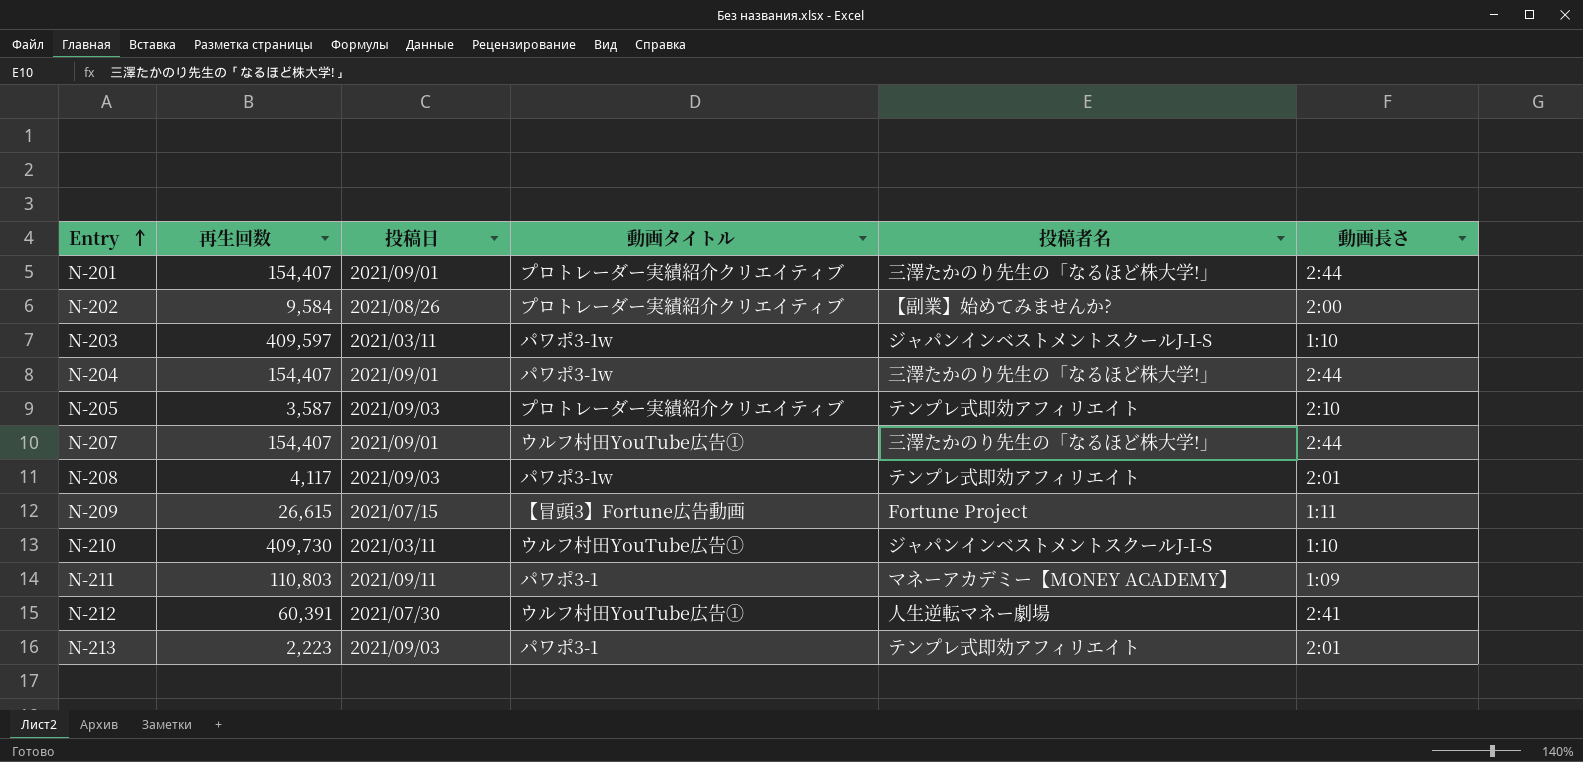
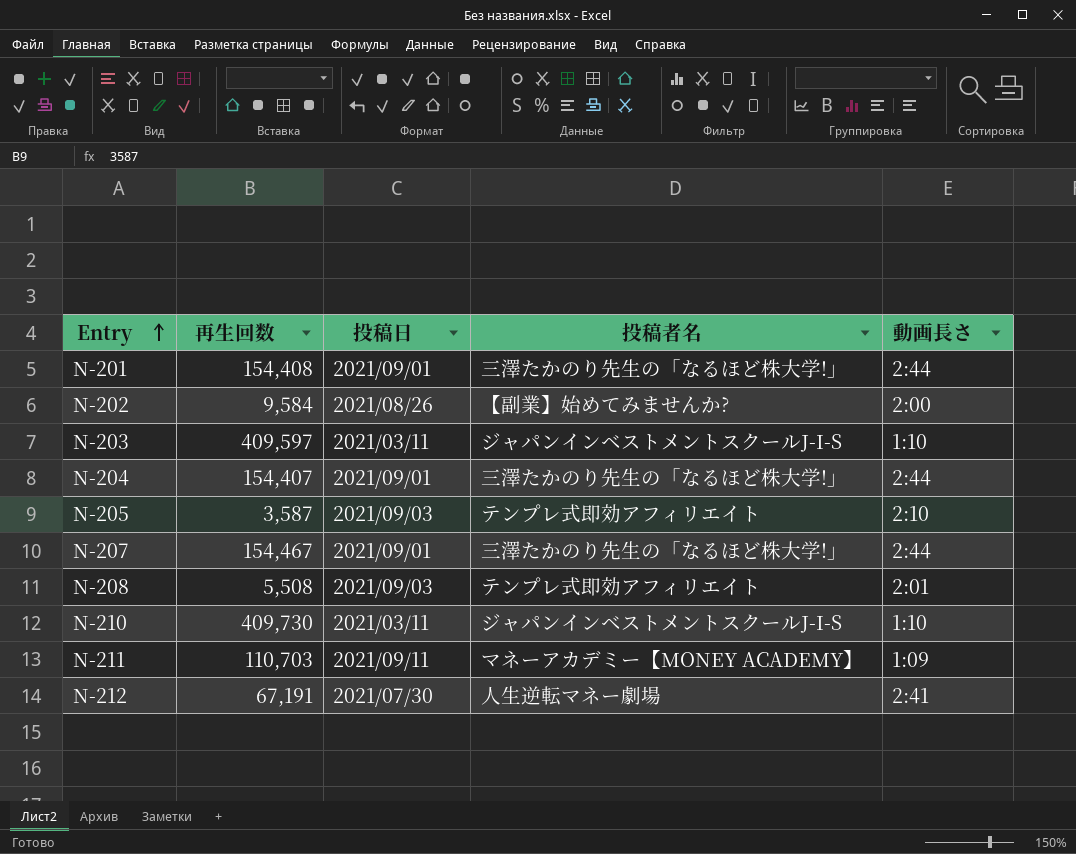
column 動画タイトル | position: 4 -> none
row N-209: 26,615 | 2021/07/15 | 【冒頭3】Fortune広告動画 | Fortune Project | 1:11 -> none
row N-213: 2,223 | 2021/09/03 | パワポ3-1 | テンプレ式即効アフィリエイト | 2:01 -> none
N-201 | 再生回数: 154,407 -> 154,408
N-207 | 再生回数: 154,407 -> 154,467
N-208 | 再生回数: 4,117 -> 5,508
N-211 | 再生回数: 110,803 -> 110,703
N-212 | 再生回数: 60,391 -> 67,191

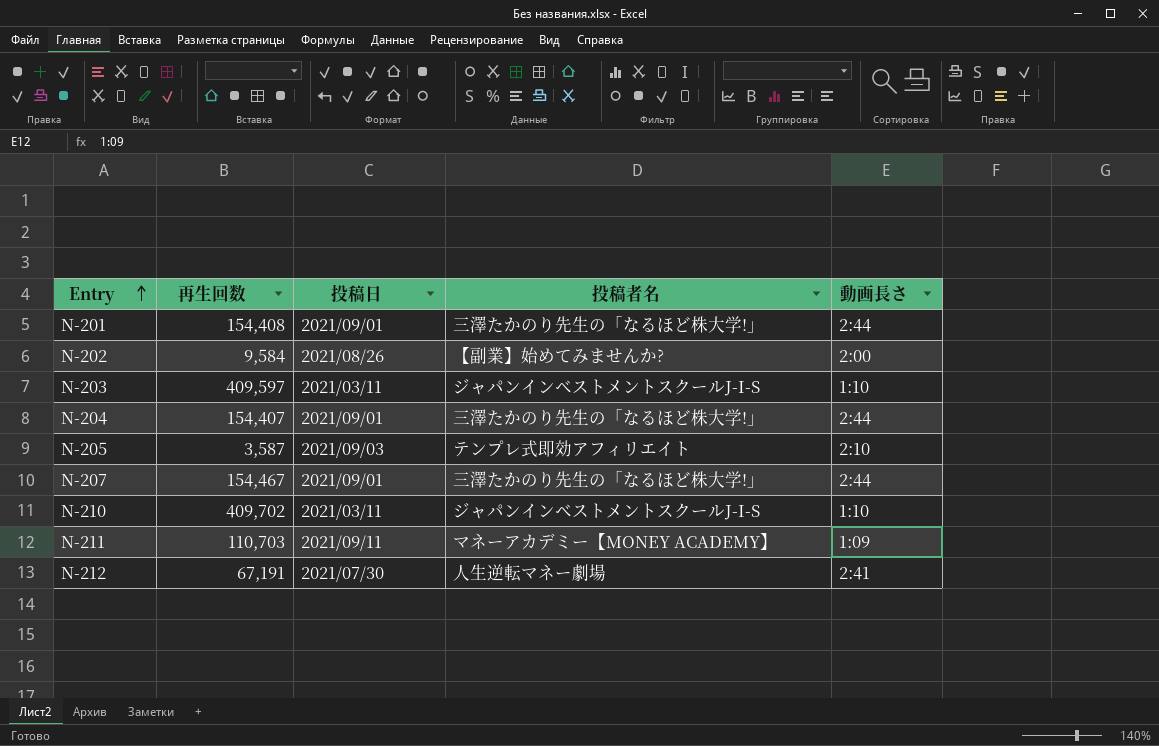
row N-208: 5,508 | 2021/09/03 | テンプレ式即効アフィリエイト | 2:01 -> none
N-210 | 再生回数: 409,730 -> 409,702

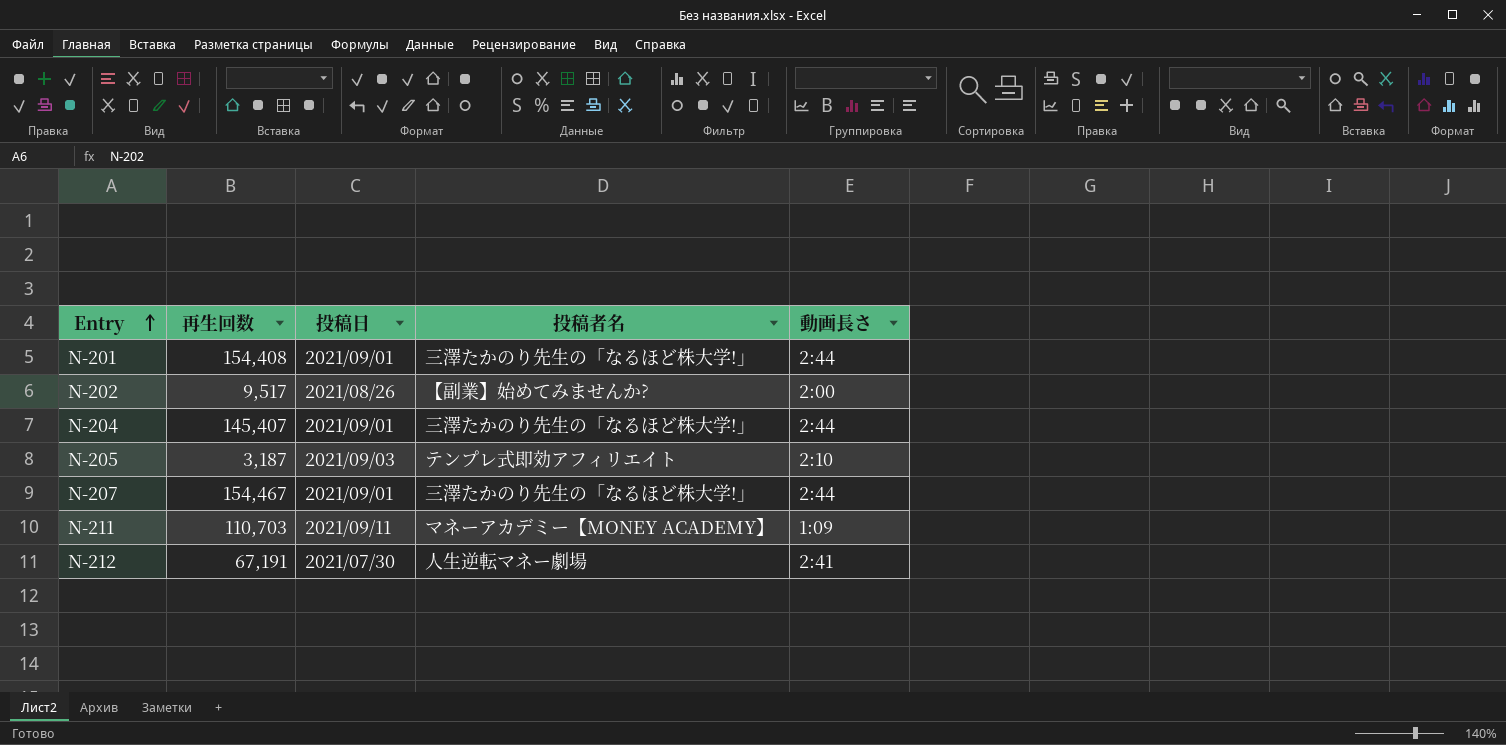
row N-203: 409,597 | 2021/03/11 | ジャパンインベストメントスクールJ-I-S | 1:10 -> none
row N-210: 409,702 | 2021/03/11 | ジャパンインベストメントスクールJ-I-S | 1:10 -> none
N-202 | 再生回数: 9,584 -> 9,517
N-204 | 再生回数: 154,407 -> 145,407
N-205 | 再生回数: 3,587 -> 3,187

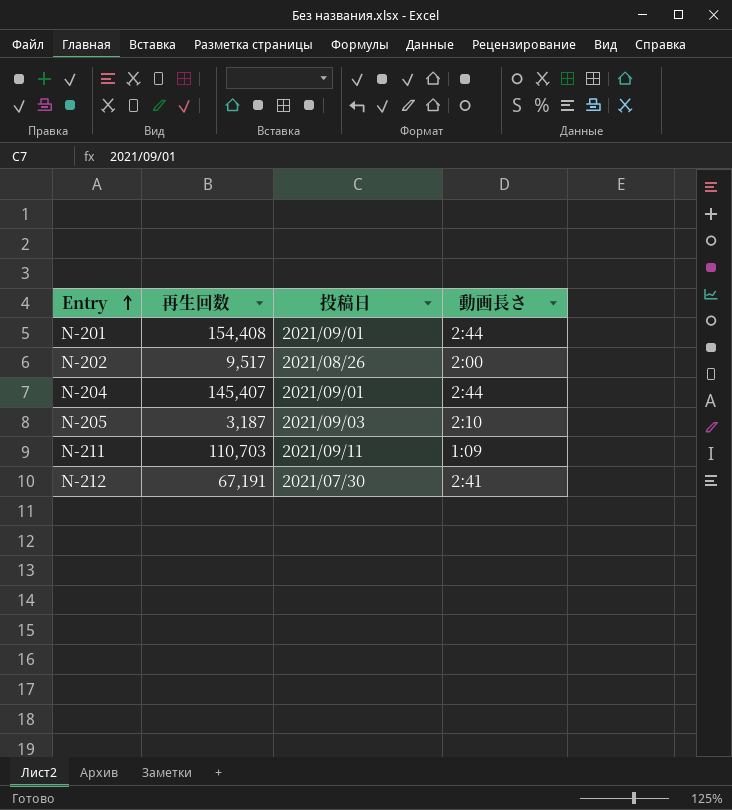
column 投稿者名 | position: 4 -> none
row N-207: 154,467 | 2021/09/01 | 三澤たかのり先生の「なるほど株大学!」 | 2:44 -> none

